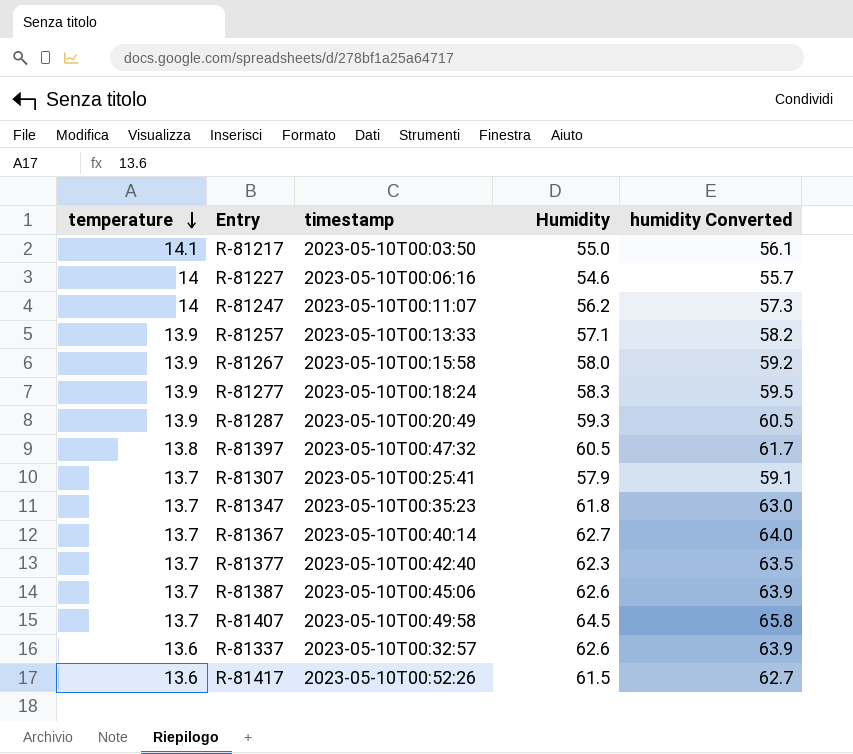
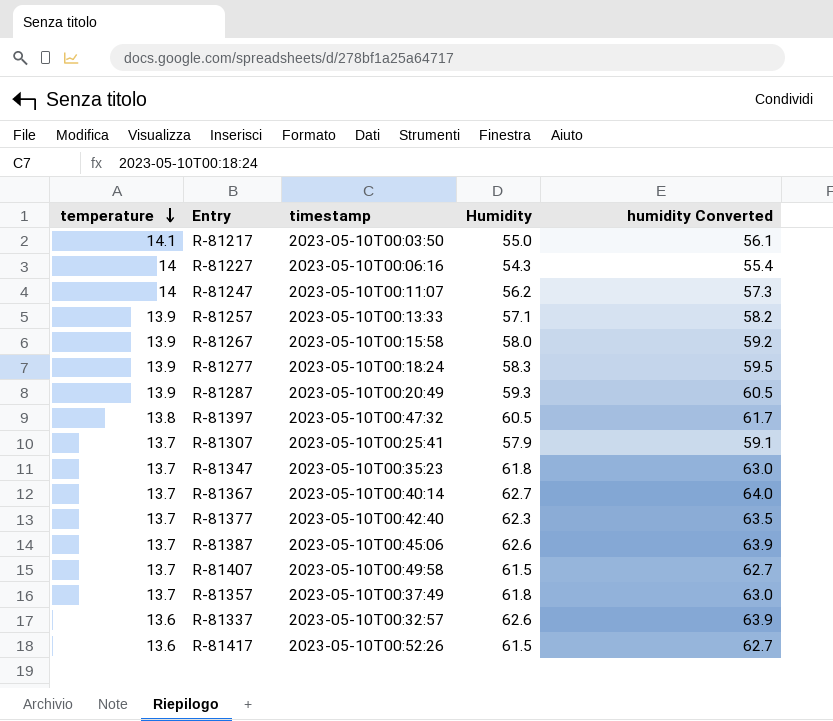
R-81227 | Humidity: 54.6 -> 54.3
R-81227 | humidity Converted: 55.7 -> 55.4
R-81407 | Humidity: 64.5 -> 61.5
R-81407 | humidity Converted: 65.8 -> 62.7
row R-81357: none -> 13.7 | 2023-05-10T00:37:49 | 61.8 | 63.0

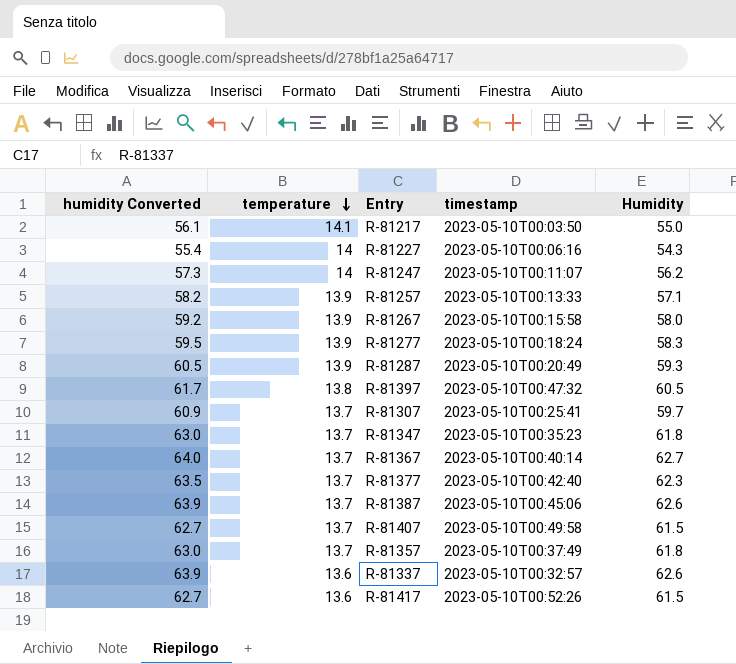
column humidity Converted | position: 5 -> 1
R-81307 | humidity Converted: 59.1 -> 60.9
R-81307 | Humidity: 57.9 -> 59.7

